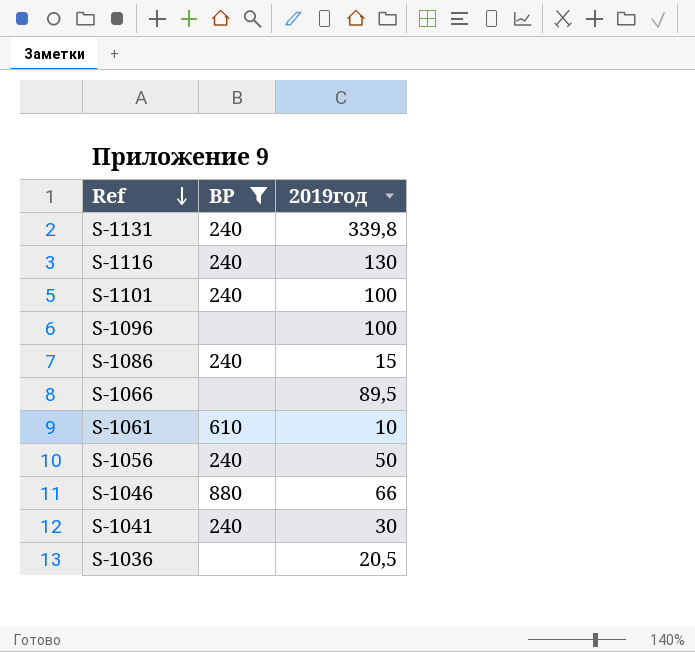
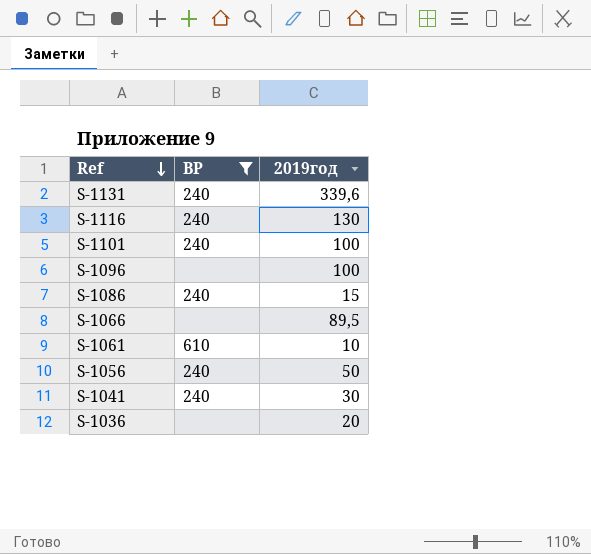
row S-1046: 880 | 66 -> none
S-1131 | 2019год: 339,8 -> 339,6
S-1036 | 2019год: 20,5 -> 20

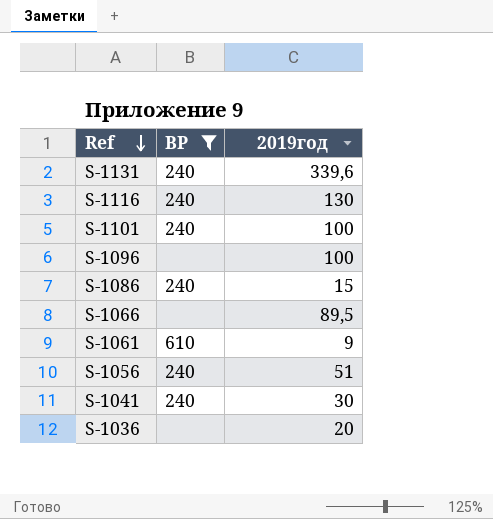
S-1061 | 2019год: 10 -> 9
S-1056 | 2019год: 50 -> 51

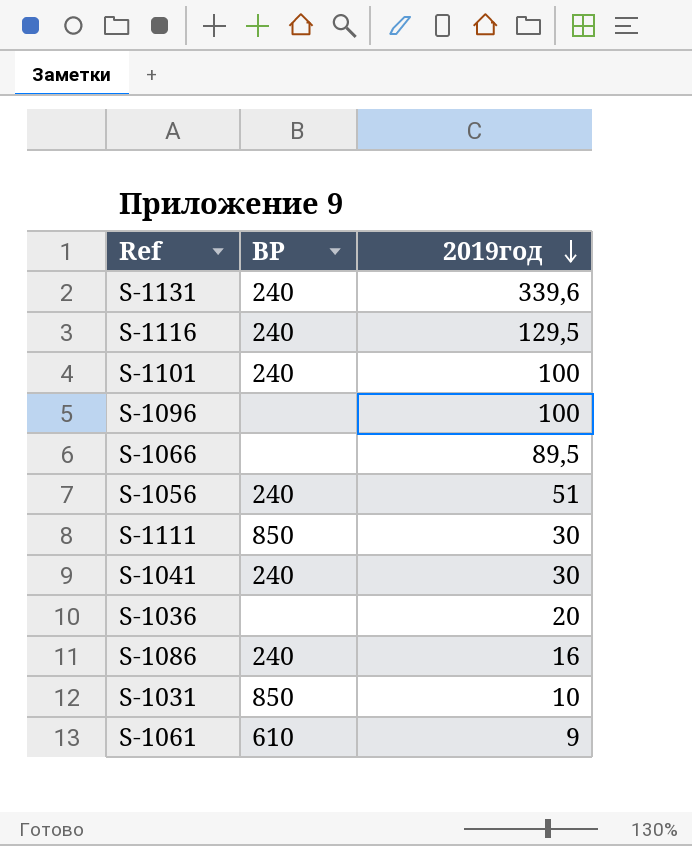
filter: ВР != 850 -> none
row order: Ref descending -> 2019год descending
S-1116 | 2019год: 130 -> 129,5
S-1086 | 2019год: 15 -> 16

